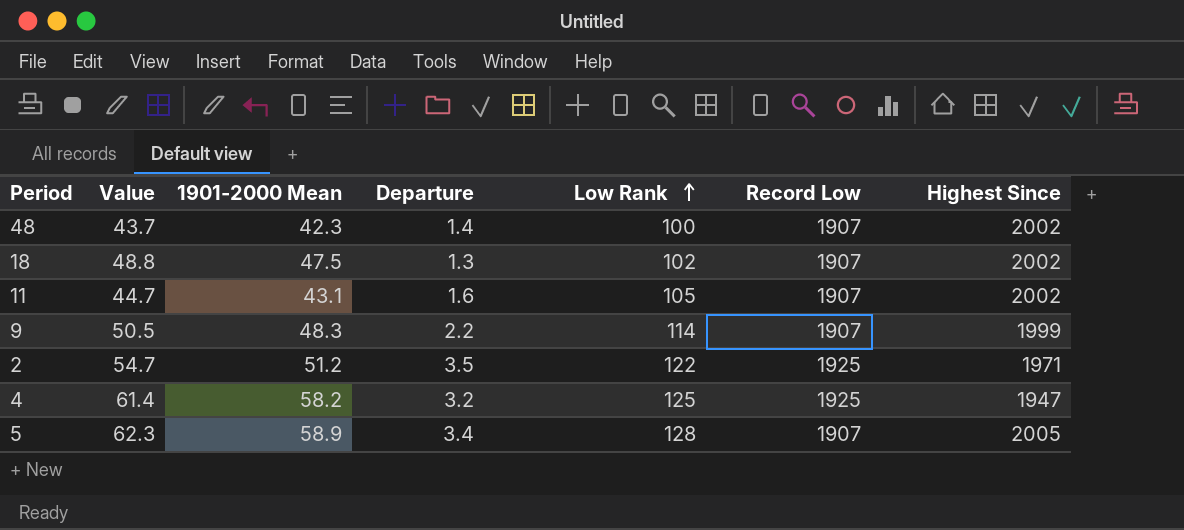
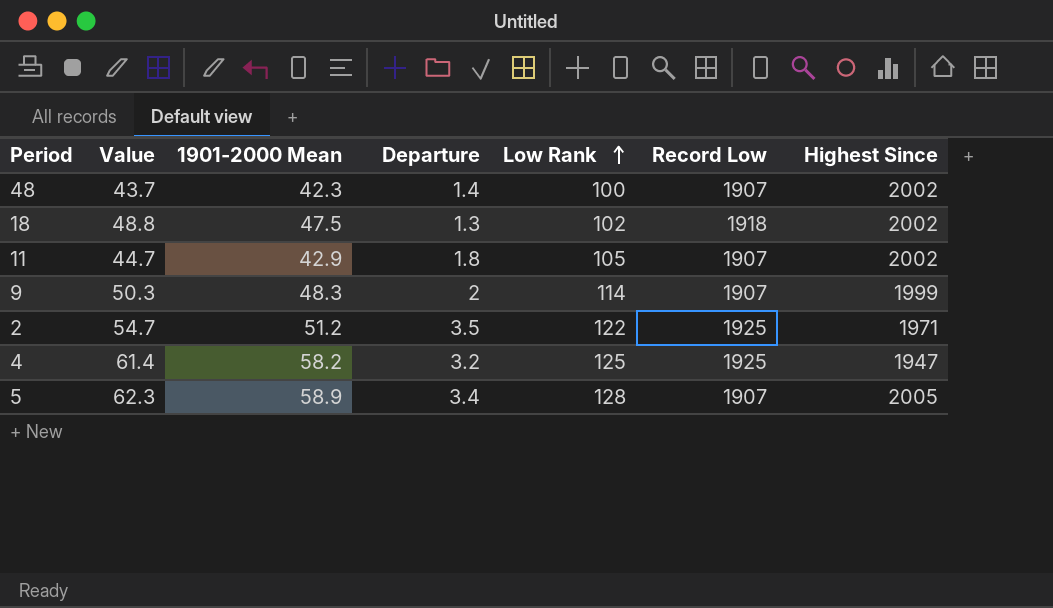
18 | Record Low: 1907 -> 1918
11 | 1901-2000 Mean: 43.1 -> 42.9
11 | Departure: 1.6 -> 1.8
9 | Value: 50.5 -> 50.3
9 | Departure: 2.2 -> 2

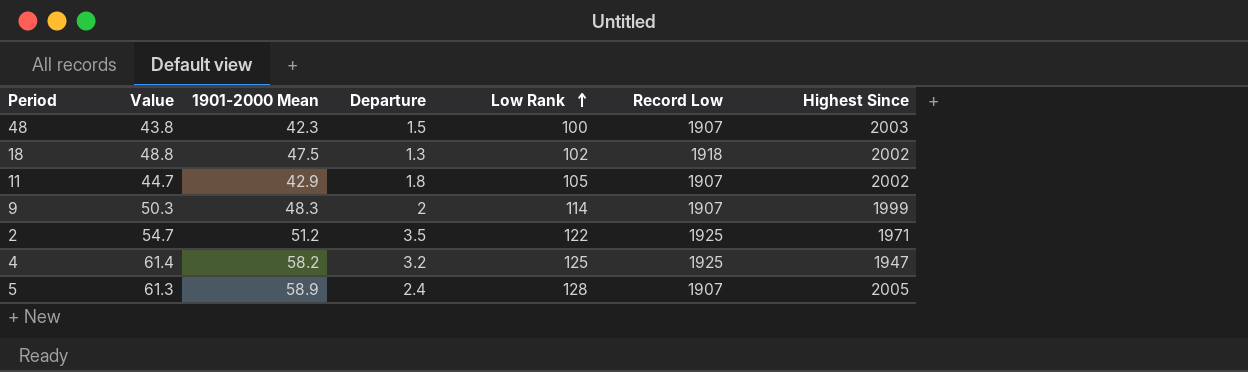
48 | Value: 43.7 -> 43.8
48 | Departure: 1.4 -> 1.5
48 | Highest Since: 2002 -> 2003
5 | Value: 62.3 -> 61.3
5 | Departure: 3.4 -> 2.4

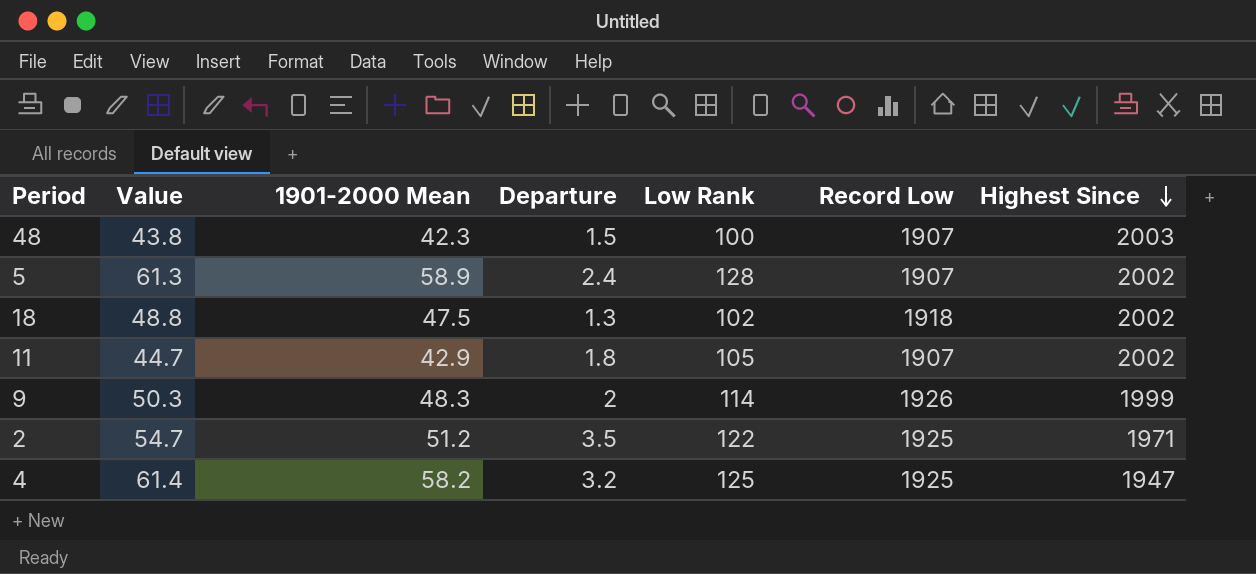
row order: Low Rank ascending -> Highest Since descending
5 | Highest Since: 2005 -> 2002
9 | Record Low: 1907 -> 1926

